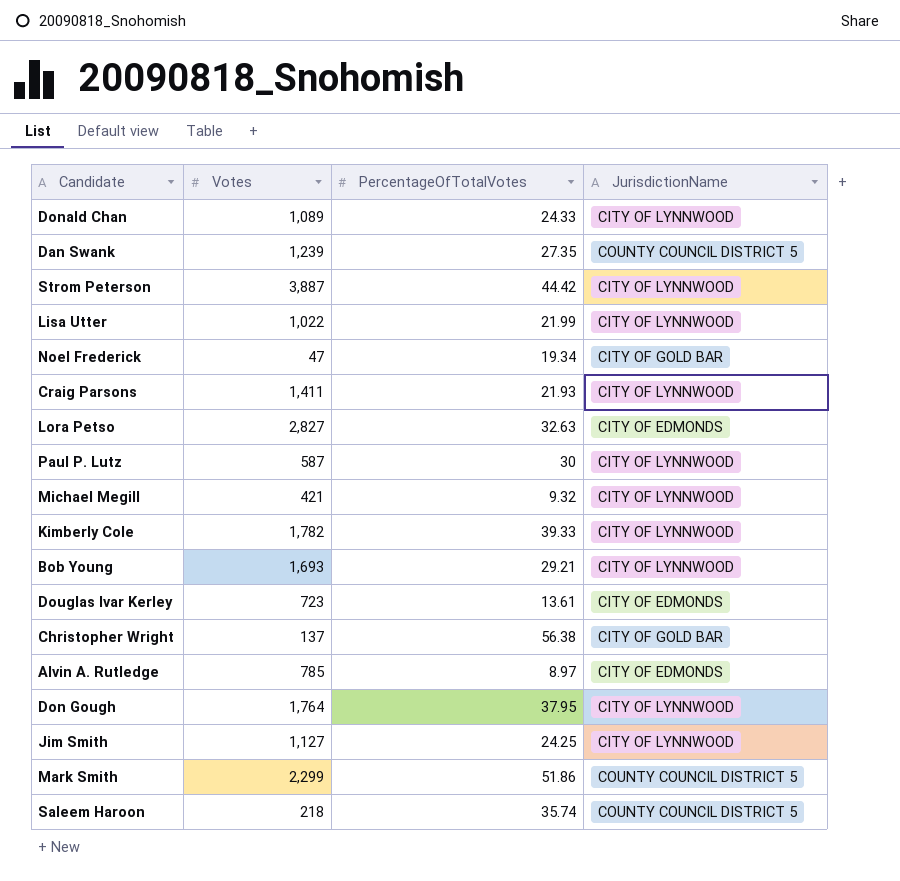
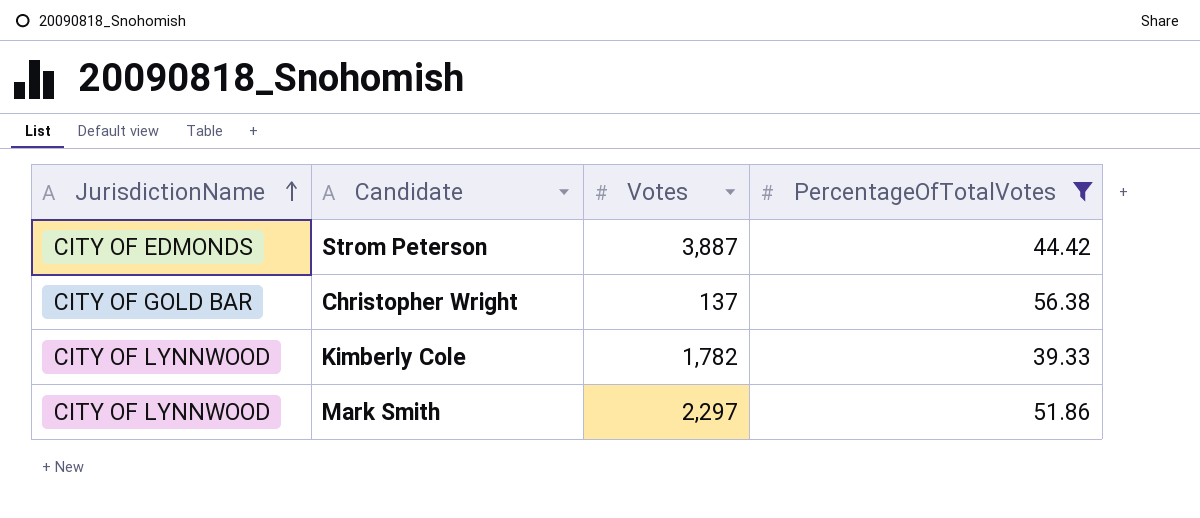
filter: none -> PercentageOfTotalVotes >= 39.33
row order: none -> JurisdictionName ascending
column JurisdictionName | position: 4 -> 1
Strom Peterson | JurisdictionName: CITY OF LYNNWOOD -> CITY OF EDMONDS
Mark Smith | JurisdictionName: COUNTY COUNCIL DISTRICT 5 -> CITY OF LYNNWOOD
Mark Smith | Votes: 2,299 -> 2,297

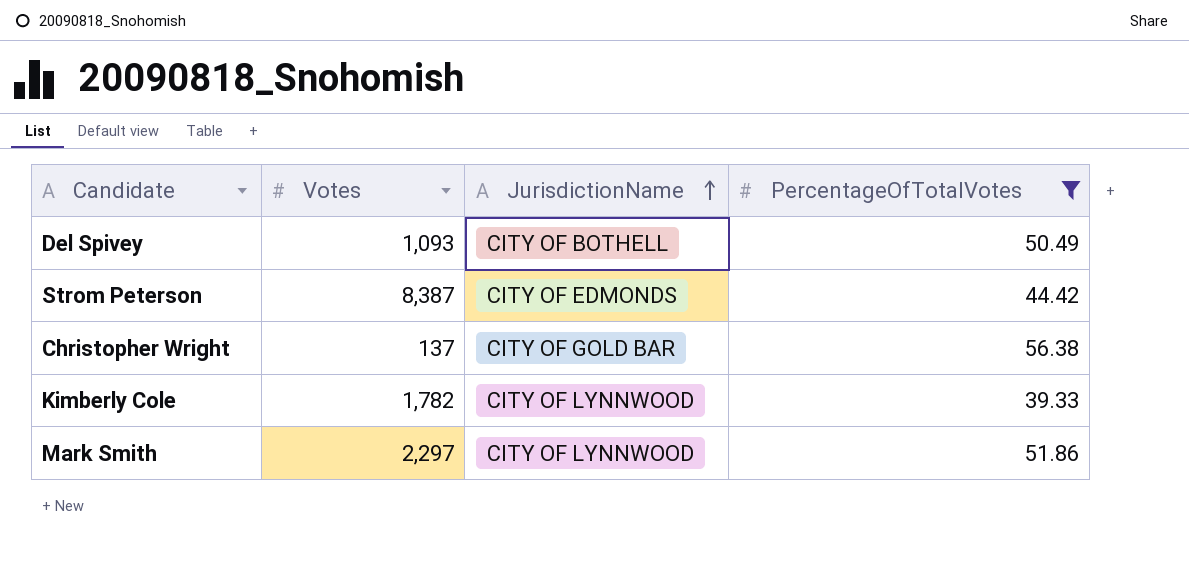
column JurisdictionName | position: 1 -> 3
row Del Spivey: none -> 1,093 | CITY OF BOTHELL | 50.49
Strom Peterson | Votes: 3,887 -> 8,387

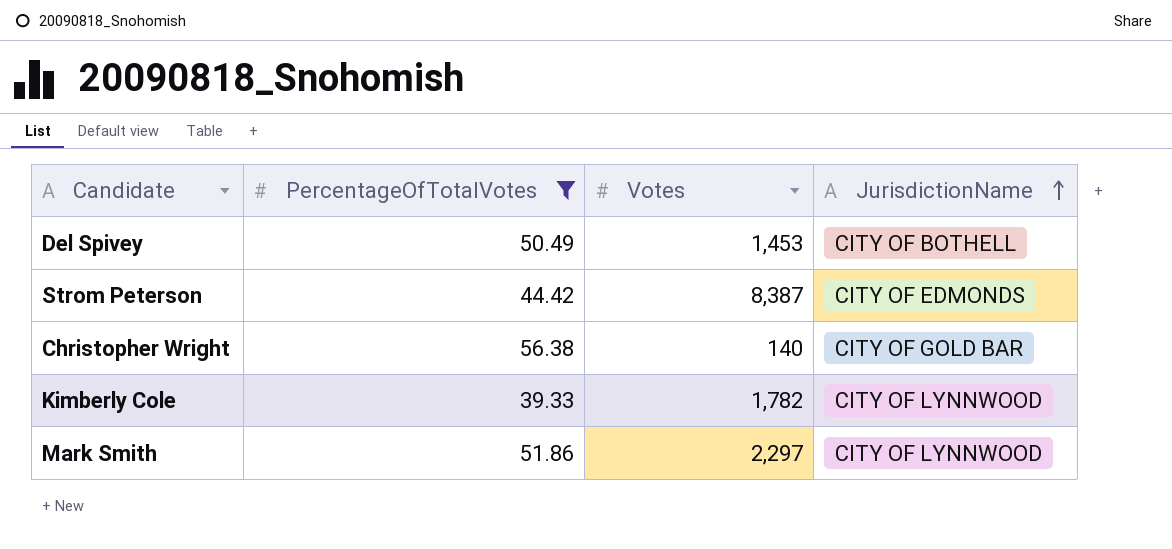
column PercentageOfTotalVotes | position: 4 -> 2
Del Spivey | Votes: 1,093 -> 1,453
Christopher Wright | Votes: 137 -> 140

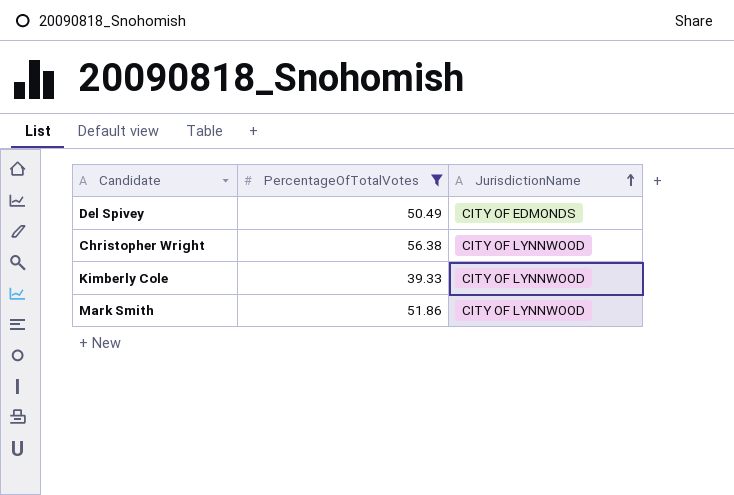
column Votes | position: 3 -> none
row Strom Peterson: 44.42 | 8,387 | CITY OF EDMONDS -> none
Del Spivey | JurisdictionName: CITY OF BOTHELL -> CITY OF EDMONDS
Christopher Wright | JurisdictionName: CITY OF GOLD BAR -> CITY OF LYNNWOOD

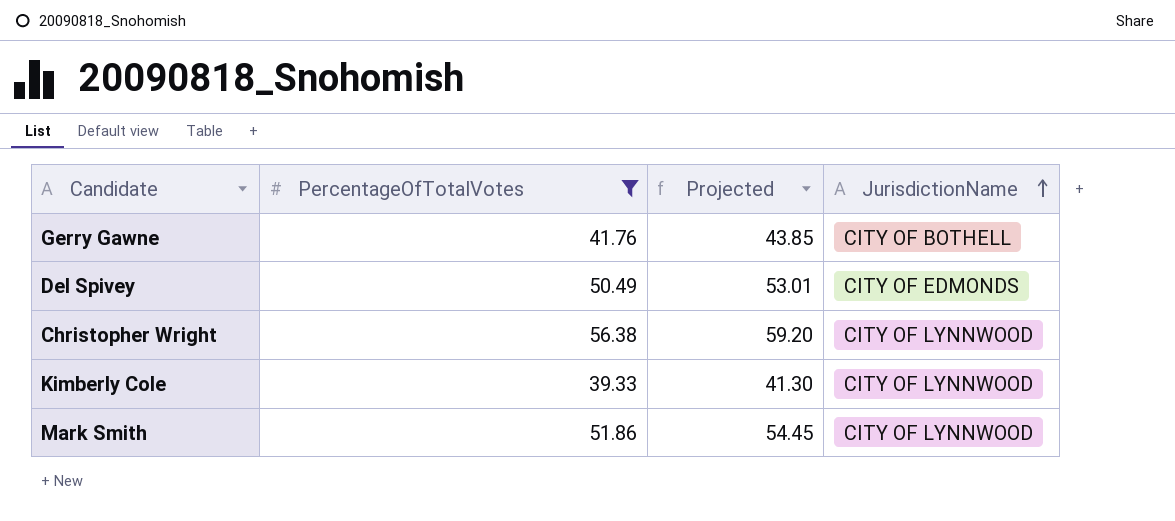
column Projected | formula: none -> [PercentageOfTotalVotes] * 1.05
row Gerry Gawne: none -> 41.76 | 43.85 | CITY OF BOTHELL

